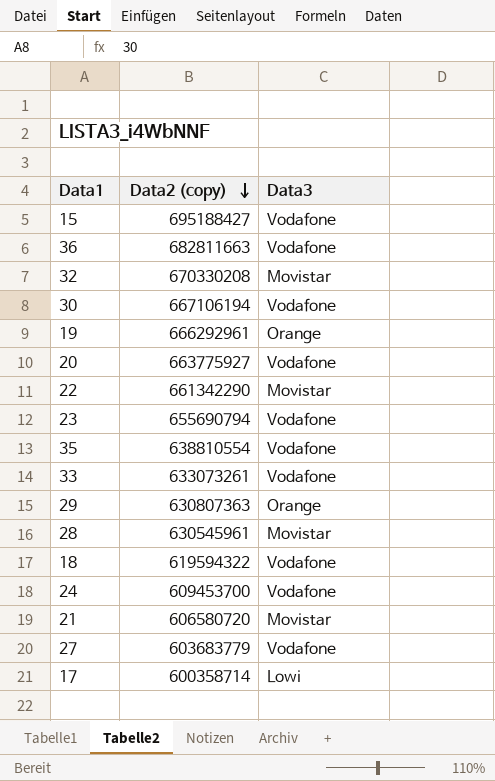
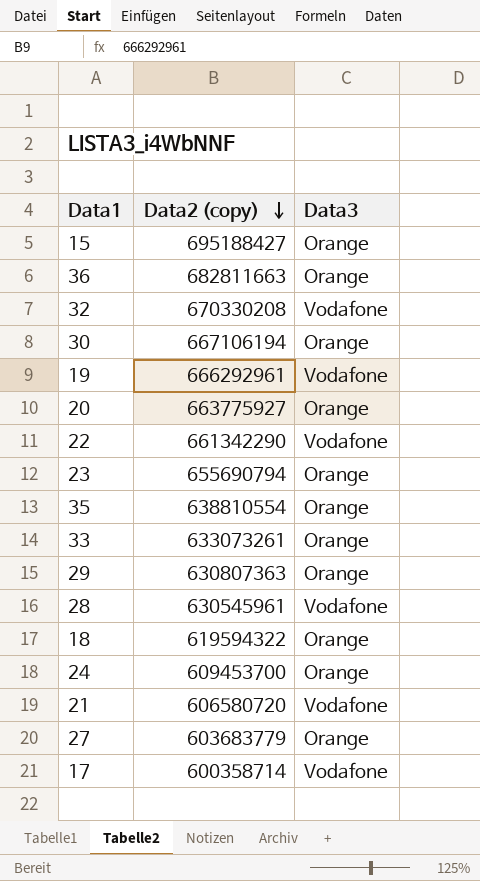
15 | Data3: Vodafone -> Orange
36 | Data3: Vodafone -> Orange
32 | Data3: Movistar -> Vodafone
30 | Data3: Vodafone -> Orange
19 | Data3: Orange -> Vodafone
20 | Data3: Vodafone -> Orange
22 | Data3: Movistar -> Vodafone
23 | Data3: Vodafone -> Orange
35 | Data3: Vodafone -> Orange
33 | Data3: Vodafone -> Orange
28 | Data3: Movistar -> Vodafone
18 | Data3: Vodafone -> Orange
24 | Data3: Vodafone -> Orange
21 | Data3: Movistar -> Vodafone
27 | Data3: Vodafone -> Orange
17 | Data3: Lowi -> Vodafone

